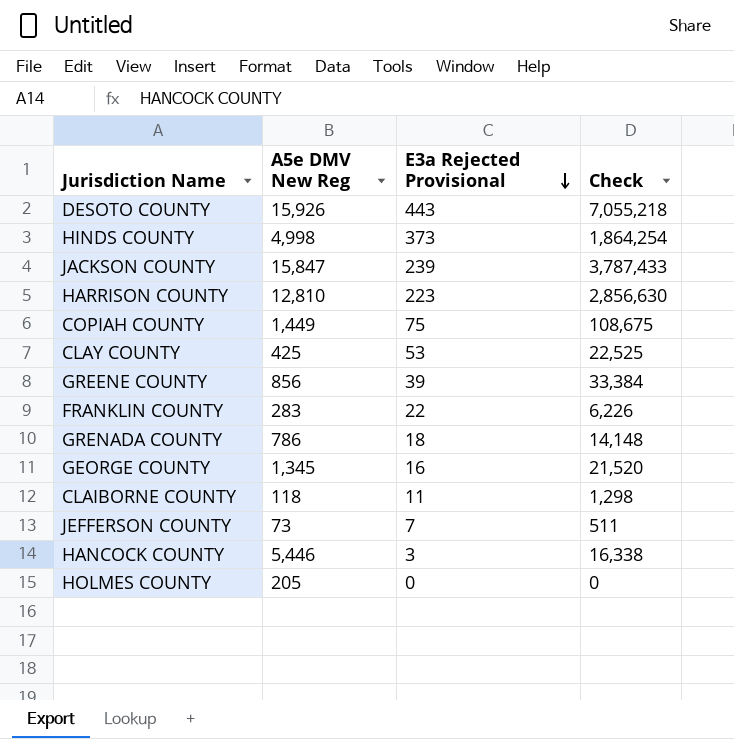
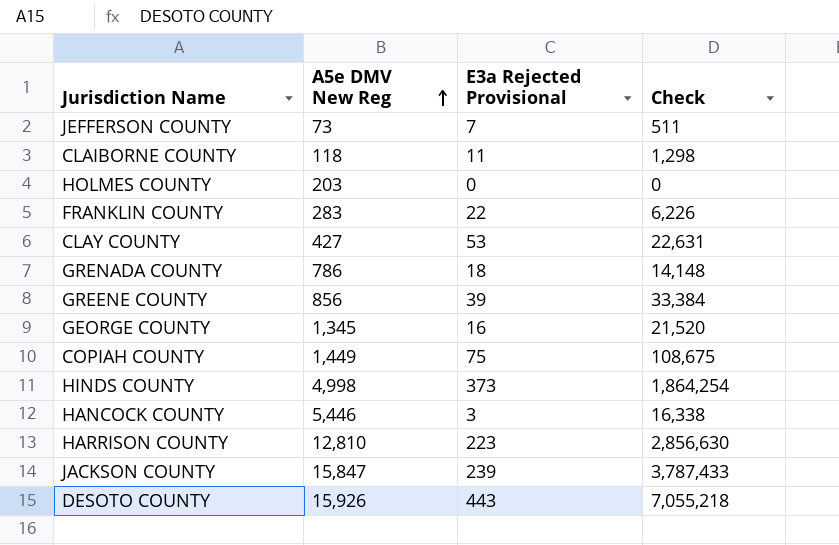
row order: E3a Rejected Provisional descending -> A5e DMV New Reg ascending
HOLMES COUNTY | A5e DMV New Reg: 205 -> 203
CLAY COUNTY | A5e DMV New Reg: 425 -> 427
CLAY COUNTY | Check: 22,525 -> 22,631

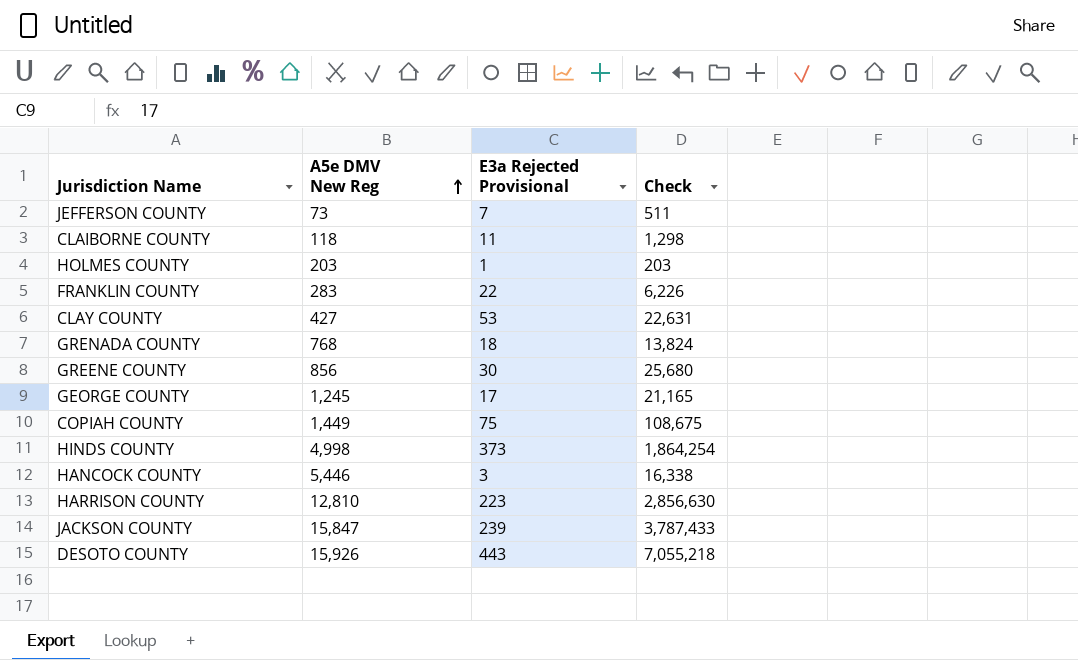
HOLMES COUNTY | E3a Rejected Provisional: 0 -> 1
HOLMES COUNTY | Check: 0 -> 203
GRENADA COUNTY | A5e DMV New Reg: 786 -> 768
GRENADA COUNTY | Check: 14,148 -> 13,824
GREENE COUNTY | E3a Rejected Provisional: 39 -> 30
GREENE COUNTY | Check: 33,384 -> 25,680
GEORGE COUNTY | A5e DMV New Reg: 1,345 -> 1,245
GEORGE COUNTY | E3a Rejected Provisional: 16 -> 17
GEORGE COUNTY | Check: 21,520 -> 21,165

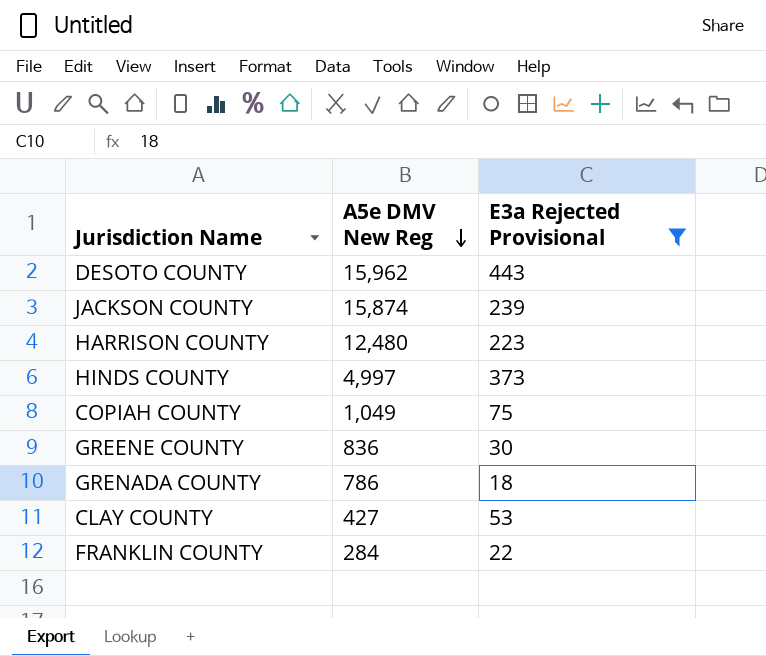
filter: none -> E3a Rejected Provisional >= 18
row order: A5e DMV New Reg ascending -> A5e DMV New Reg descending
column Check | formula: [A5e DMV New Reg] * [E3a Rejected Provisional] -> none
DESOTO COUNTY | A5e DMV New Reg: 15,926 -> 15,962
JACKSON COUNTY | A5e DMV New Reg: 15,847 -> 15,874
HARRISON COUNTY | A5e DMV New Reg: 12,810 -> 12,480
HINDS COUNTY | A5e DMV New Reg: 4,998 -> 4,997
COPIAH COUNTY | A5e DMV New Reg: 1,449 -> 1,049
GREENE COUNTY | A5e DMV New Reg: 856 -> 836
GRENADA COUNTY | A5e DMV New Reg: 768 -> 786
FRANKLIN COUNTY | A5e DMV New Reg: 283 -> 284

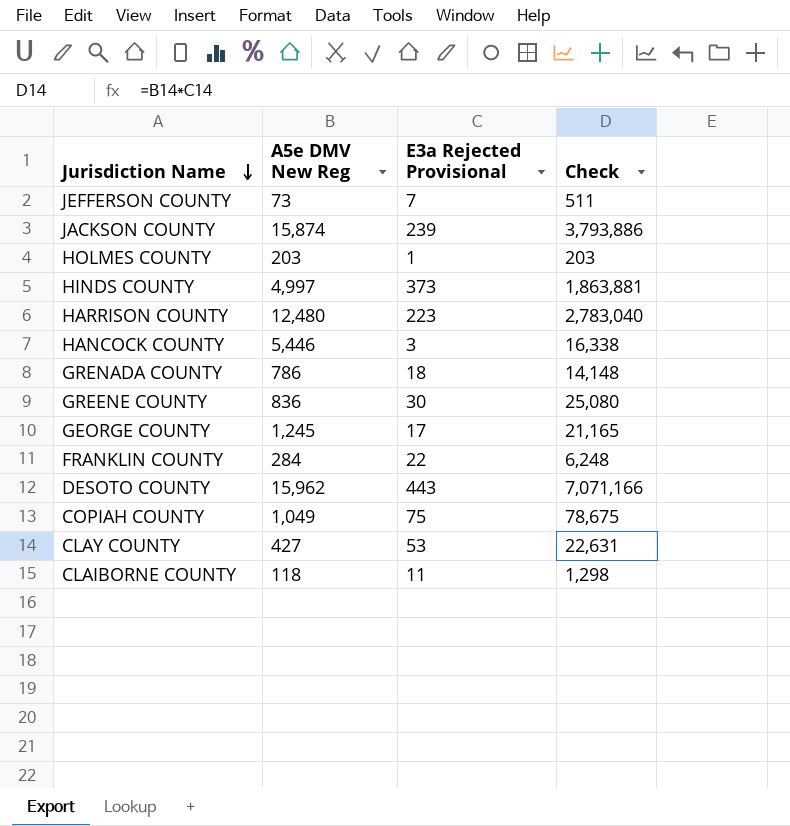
filter: E3a Rejected Provisional >= 18 -> none
row order: A5e DMV New Reg descending -> Jurisdiction Name descending
column Check | formula: none -> [A5e DMV New Reg] * [E3a Rejected Provisional]

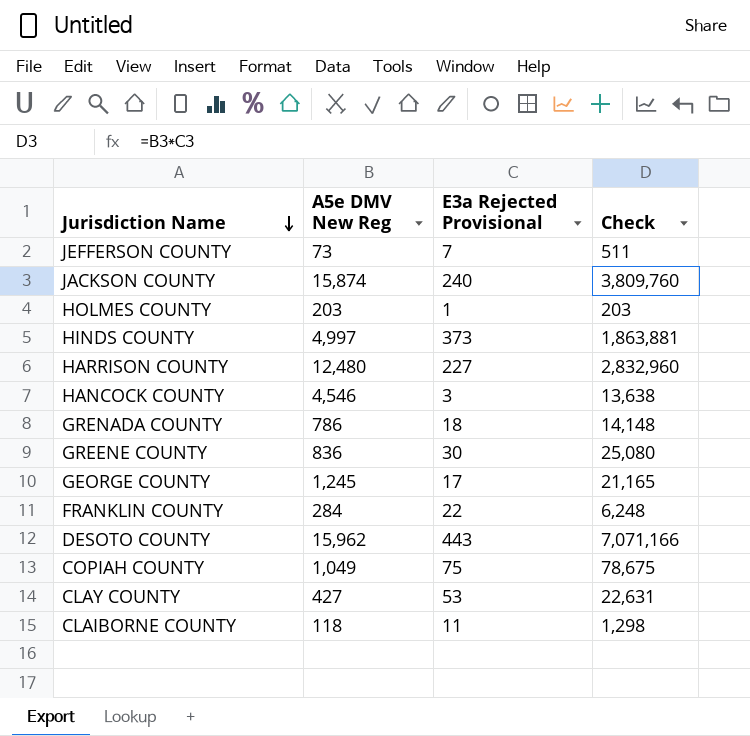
JACKSON COUNTY | E3a Rejected Provisional: 239 -> 240
JACKSON COUNTY | Check: 3,793,886 -> 3,809,760
HARRISON COUNTY | E3a Rejected Provisional: 223 -> 227
HARRISON COUNTY | Check: 2,783,040 -> 2,832,960
HANCOCK COUNTY | A5e DMV New Reg: 5,446 -> 4,546
HANCOCK COUNTY | Check: 16,338 -> 13,638

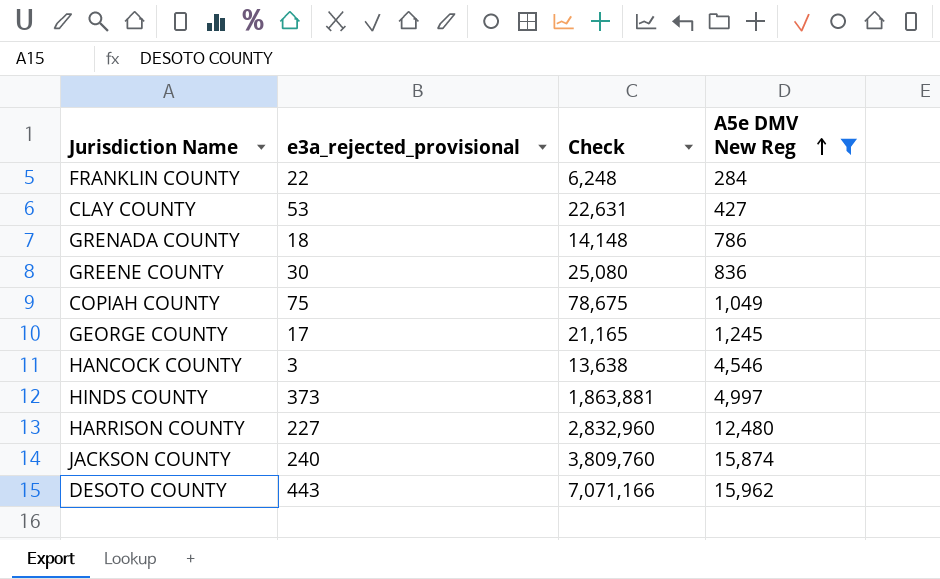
filter: none -> A5e DMV New Reg >= 284
row order: Jurisdiction Name descending -> A5e DMV New Reg ascending
column name: E3a Rejected Provisional -> e3a_rejected_provisional
column A5e DMV New Reg | position: 2 -> 4

